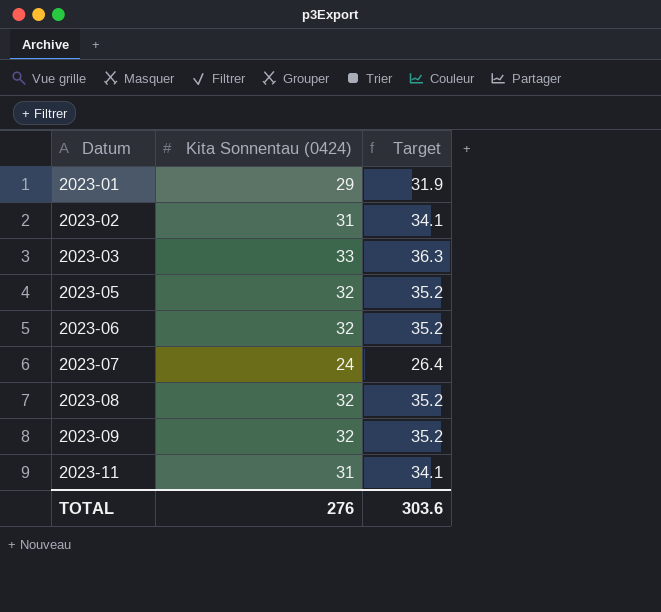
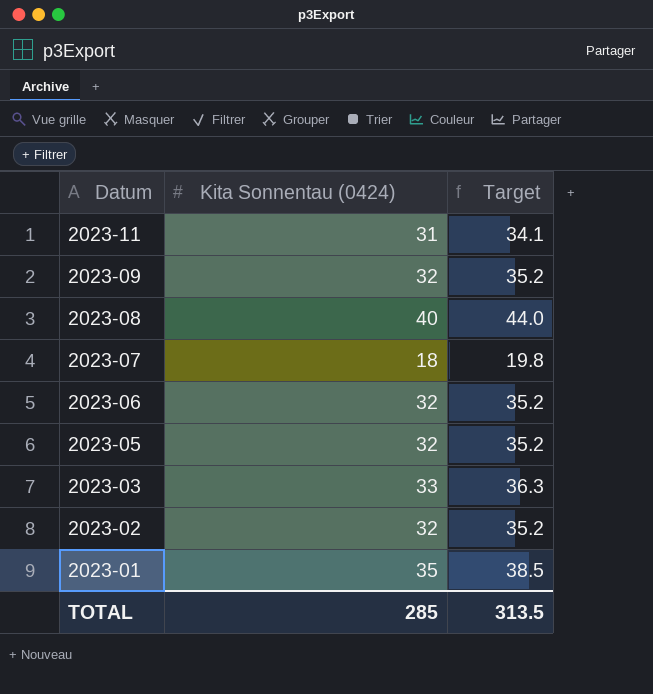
row order: Datum ascending -> Datum descending
2023-08 | Kita Sonnentau (0424): 32 -> 40
2023-08 | Target: 35.2 -> 44.0
2023-07 | Kita Sonnentau (0424): 24 -> 18
2023-07 | Target: 26.4 -> 19.8
2023-02 | Kita Sonnentau (0424): 31 -> 32
2023-02 | Target: 34.1 -> 35.2
2023-01 | Kita Sonnentau (0424): 29 -> 35
2023-01 | Target: 31.9 -> 38.5
TOTAL | Kita Sonnentau (0424): 276 -> 285
TOTAL | Target: 303.6 -> 313.5

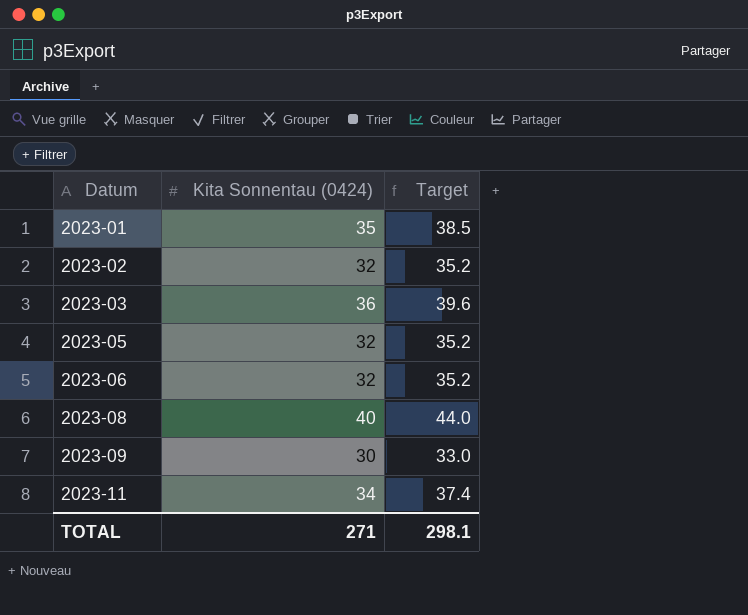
row order: Datum descending -> Datum ascending
row 2023-07: 18 | 19.8 -> none
2023-03 | Kita Sonnentau (0424): 33 -> 36
2023-03 | Target: 36.3 -> 39.6
2023-09 | Kita Sonnentau (0424): 32 -> 30
2023-09 | Target: 35.2 -> 33.0
2023-11 | Kita Sonnentau (0424): 31 -> 34
2023-11 | Target: 34.1 -> 37.4
TOTAL | Kita Sonnentau (0424): 285 -> 271
TOTAL | Target: 313.5 -> 298.1

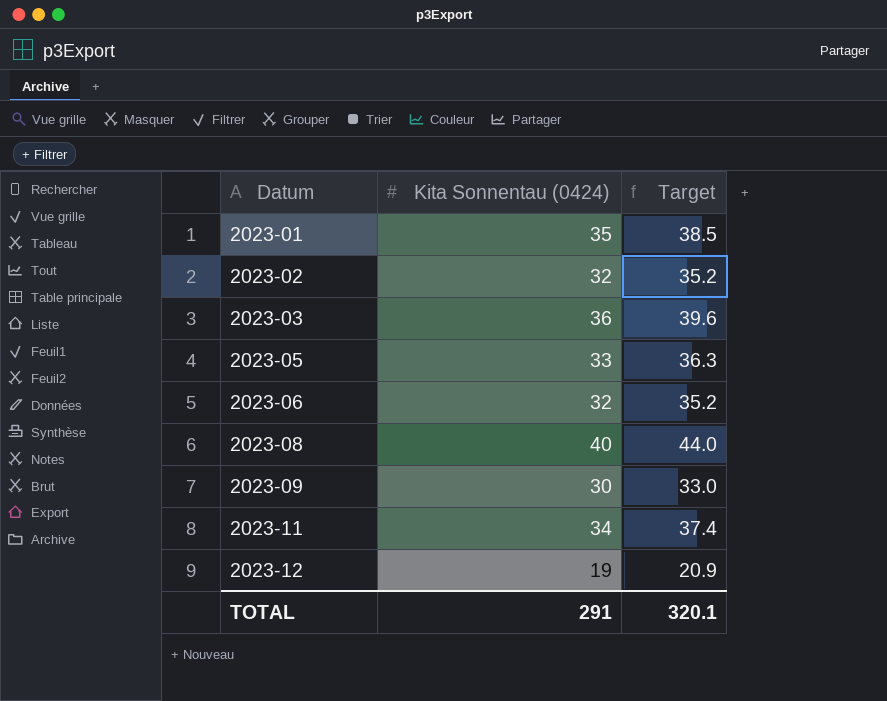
2023-05 | Kita Sonnentau (0424): 32 -> 33
2023-05 | Target: 35.2 -> 36.3
row 2023-12: none -> 19 | 20.9
TOTAL | Kita Sonnentau (0424): 271 -> 291
TOTAL | Target: 298.1 -> 320.1

